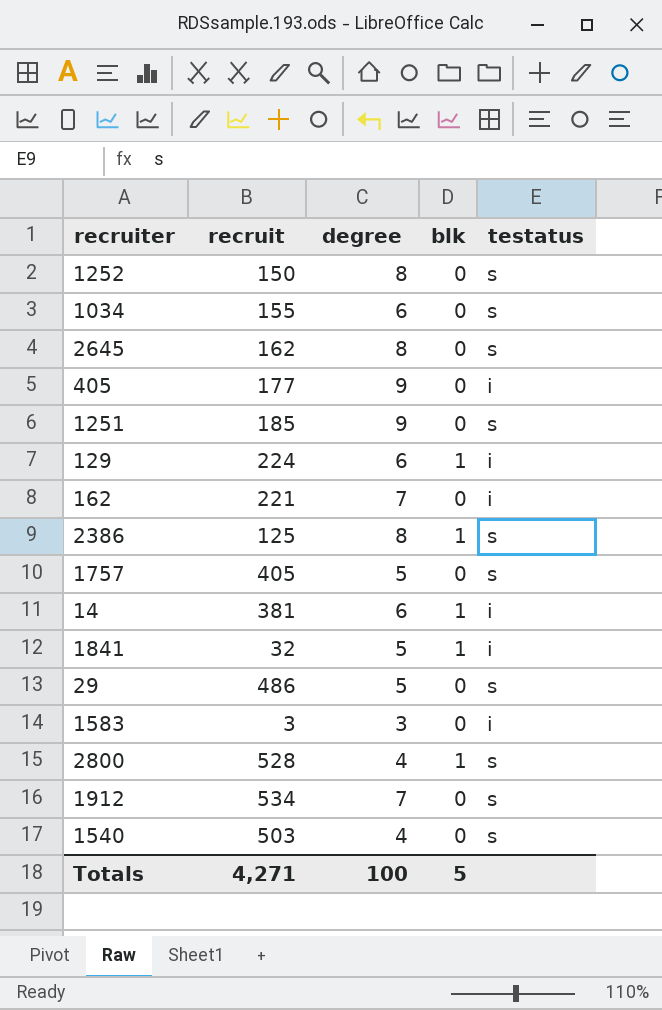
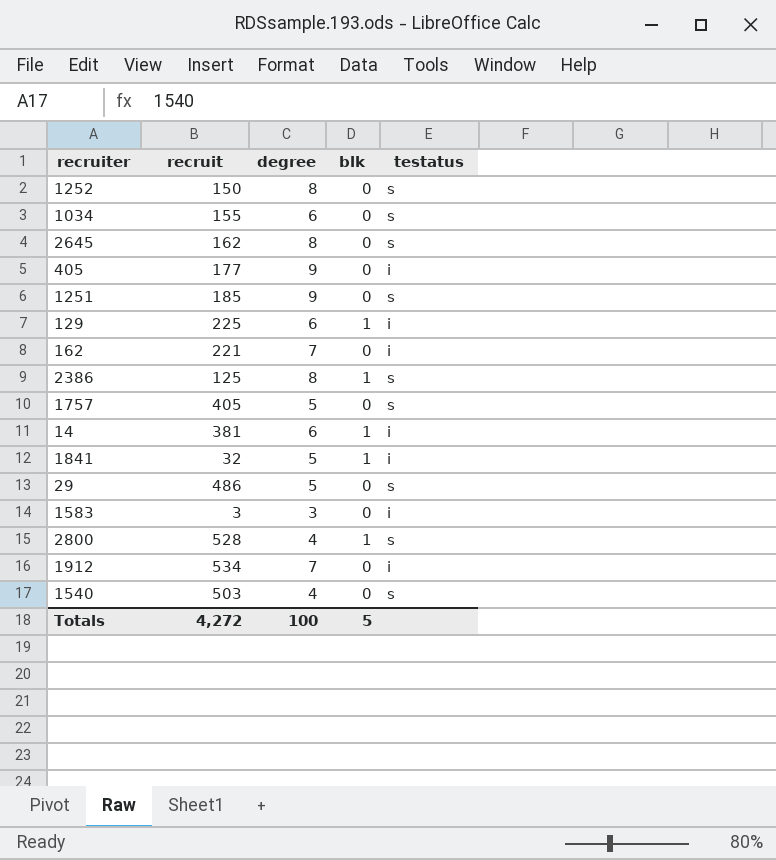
129 | recruit: 224 -> 225
1912 | testatus: s -> i
Totals | recruit: 4,271 -> 4,272

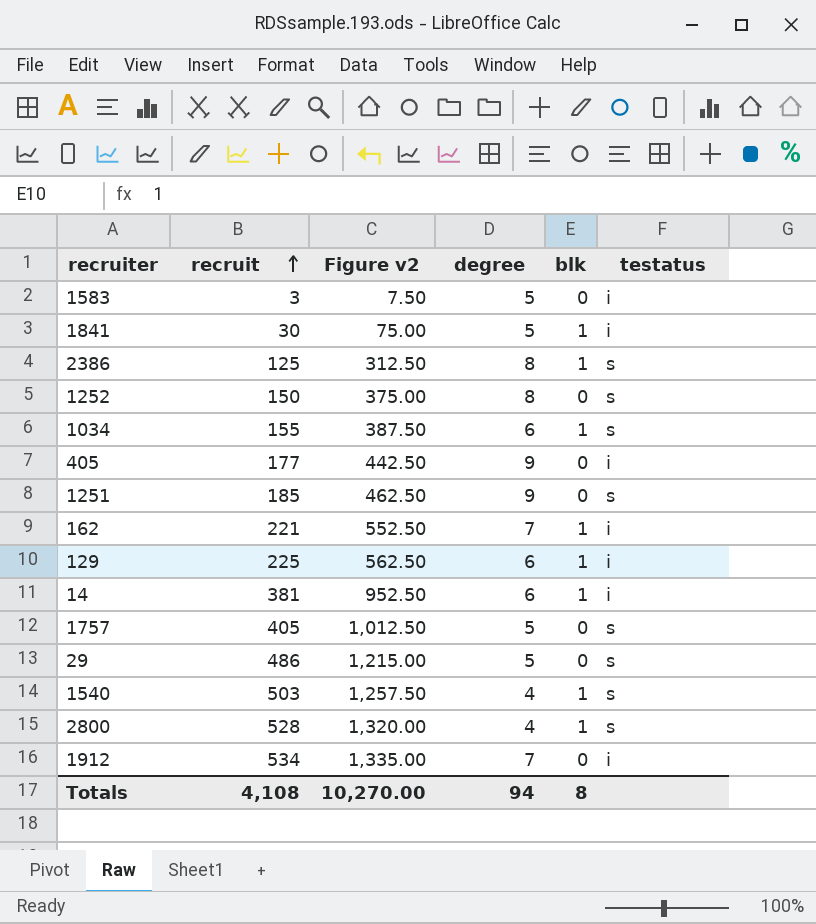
row order: none -> recruit ascending
column Figure v2 | formula: none -> [recruit] * 2.5
row 2645: 162 | 8 | 0 | s -> none
1583 | degree: 3 -> 5
1841 | recruit: 32 -> 30
1034 | blk: 0 -> 1
162 | blk: 0 -> 1
1540 | blk: 0 -> 1
Totals | recruit: 4,272 -> 4,108
Totals | degree: 100 -> 94
Totals | blk: 5 -> 8

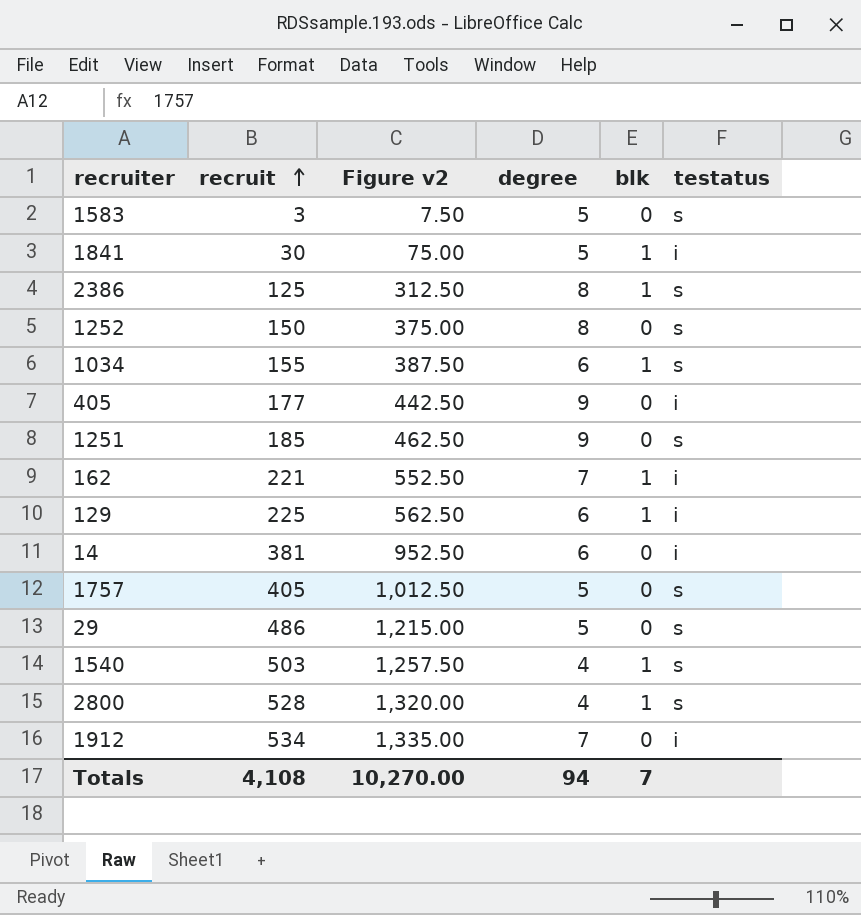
1583 | testatus: i -> s
14 | blk: 1 -> 0
Totals | blk: 8 -> 7

